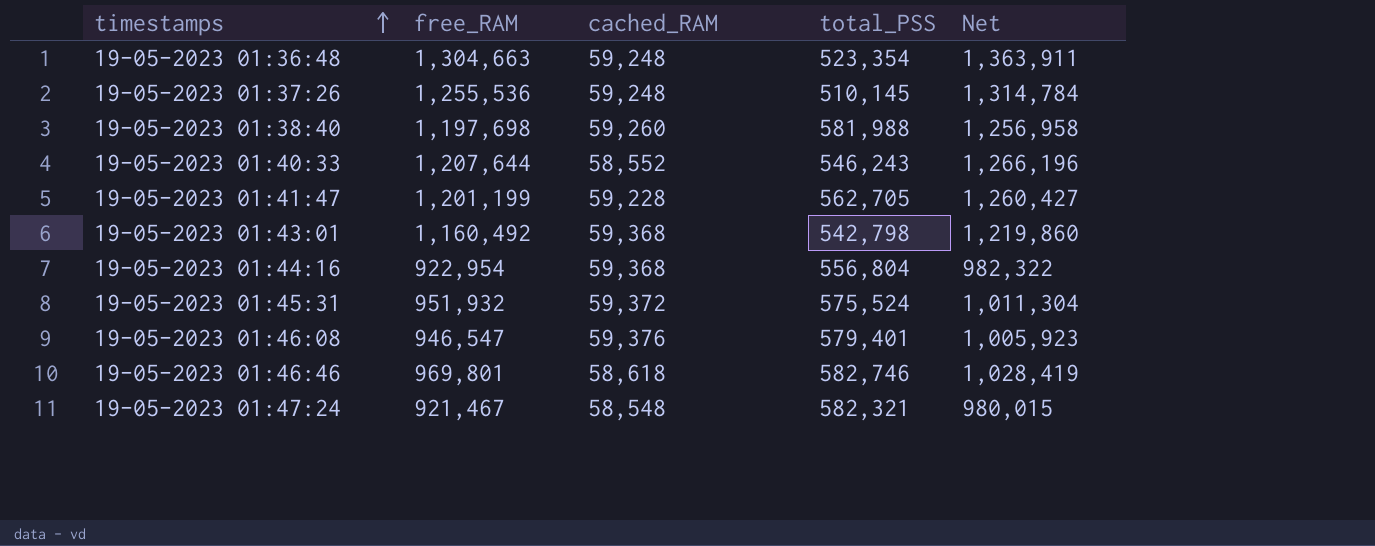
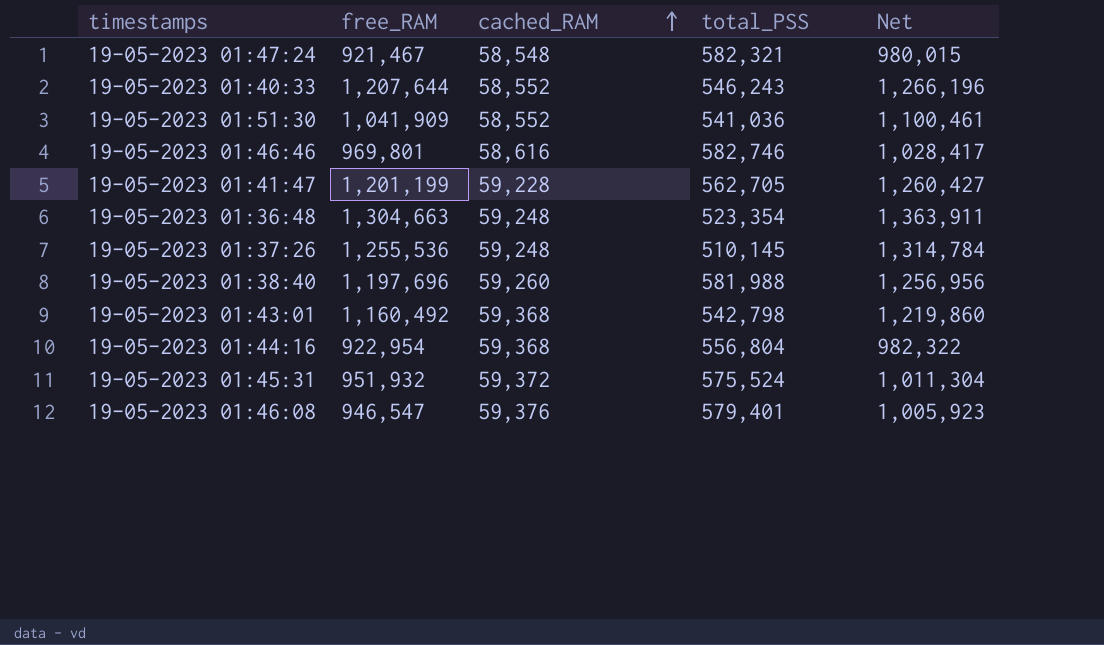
row order: timestamps ascending -> cached_RAM ascending
row 19-05-2023 01:51:30: none -> 1,041,909 | 58,552 | 541,036 | 1,100,461
19-05-2023 01:46:46 | cached_RAM: 58,618 -> 58,616
19-05-2023 01:46:46 | Net: 1,028,419 -> 1,028,417
19-05-2023 01:38:40 | free_RAM: 1,197,698 -> 1,197,696
19-05-2023 01:38:40 | Net: 1,256,958 -> 1,256,956

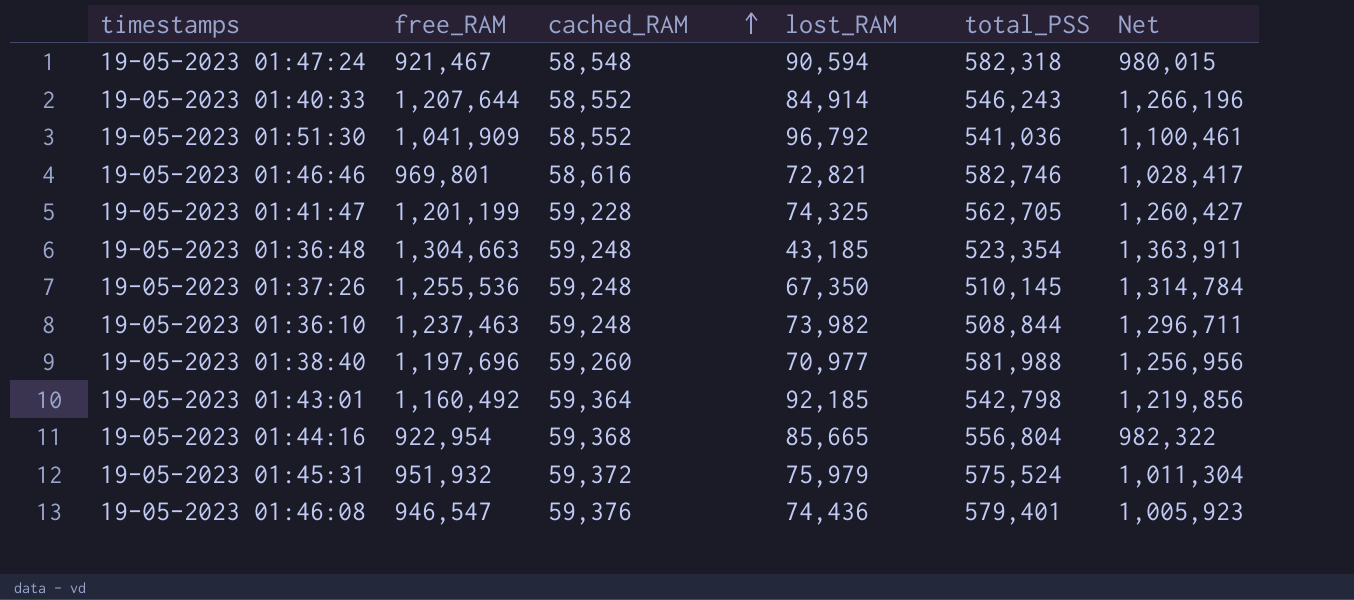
column lost_RAM | position: none -> 4
19-05-2023 01:47:24 | total_PSS: 582,321 -> 582,318
row 19-05-2023 01:36:10: none -> 1,237,463 | 59,248 | 73,982 | 508,844 | 1,296,711
19-05-2023 01:43:01 | cached_RAM: 59,368 -> 59,364
19-05-2023 01:43:01 | Net: 1,219,860 -> 1,219,856

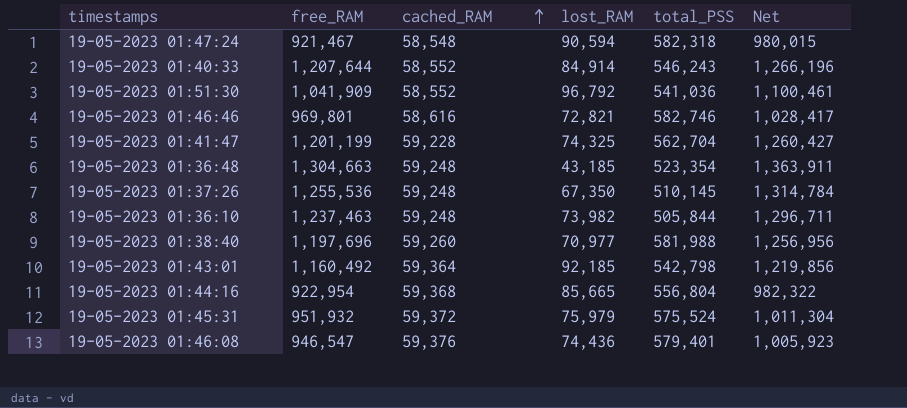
19-05-2023 01:41:47 | total_PSS: 562,705 -> 562,704
19-05-2023 01:36:10 | total_PSS: 508,844 -> 505,844

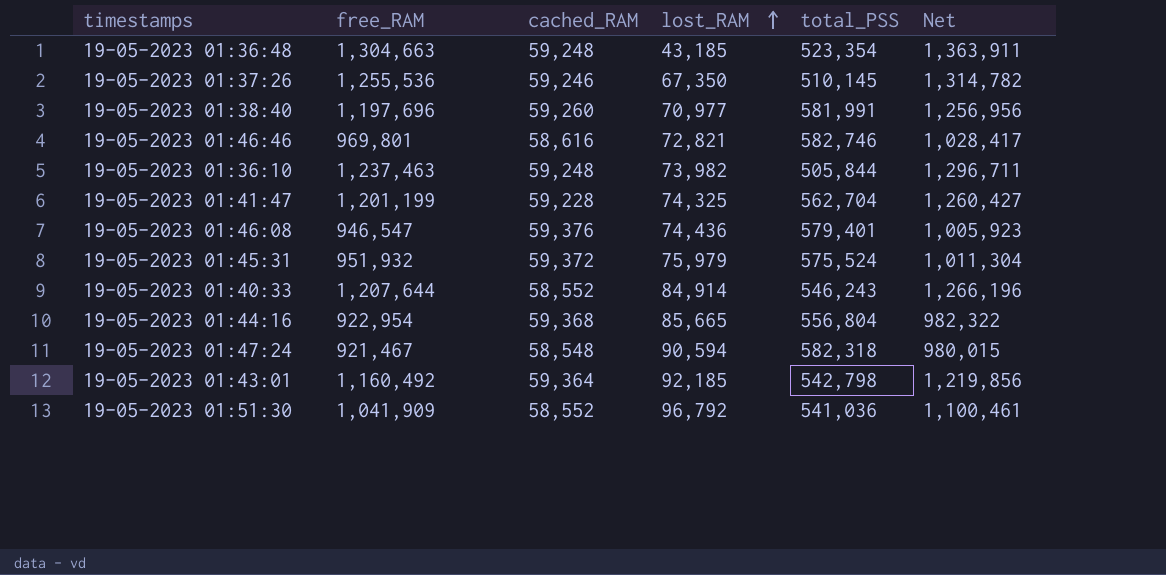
row order: cached_RAM ascending -> lost_RAM ascending
19-05-2023 01:37:26 | cached_RAM: 59,248 -> 59,246
19-05-2023 01:37:26 | Net: 1,314,784 -> 1,314,782
19-05-2023 01:38:40 | total_PSS: 581,988 -> 581,991

